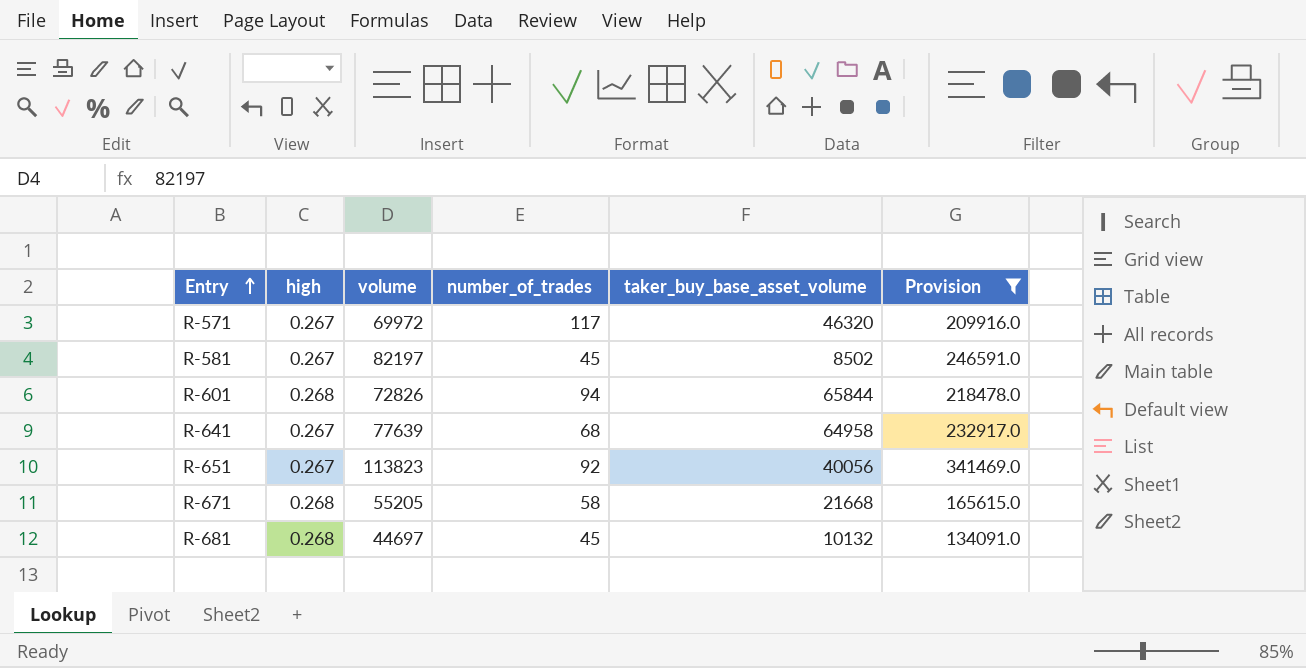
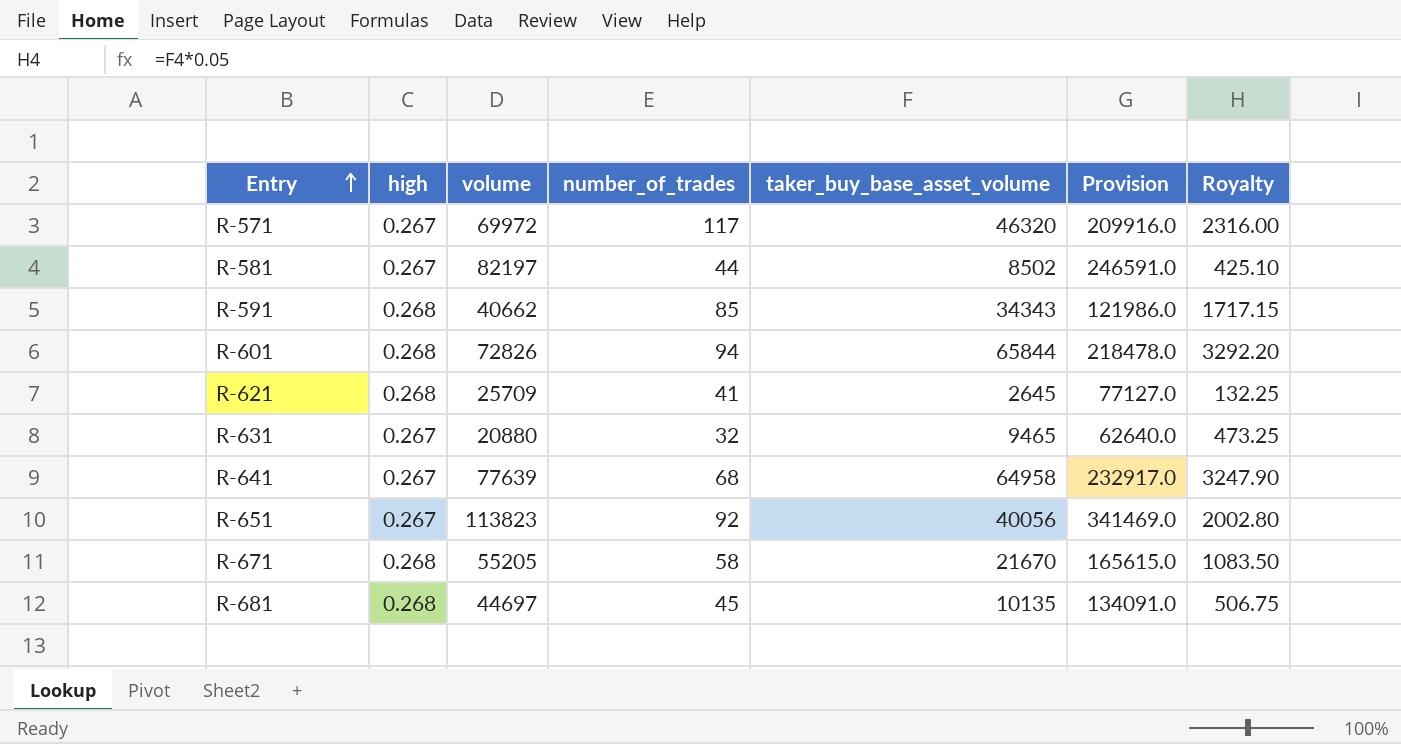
filter: Provision >= 134091.0 -> none
column Royalty | formula: none -> [taker_buy_base_asset_volume] * 0.05
R-581 | number_of_trades: 45 -> 44
R-671 | taker_buy_base_asset_volume: 21668 -> 21670
R-681 | taker_buy_base_asset_volume: 10132 -> 10135

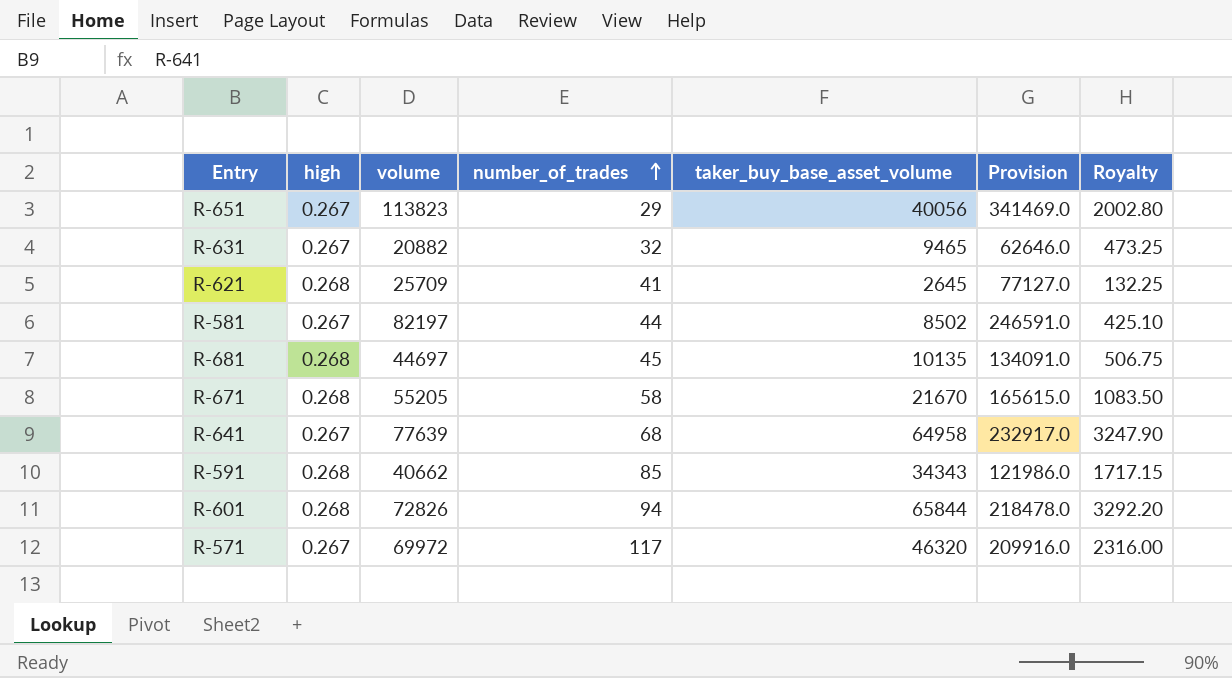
row order: Entry ascending -> number_of_trades ascending
R-651 | number_of_trades: 92 -> 29
R-631 | volume: 20880 -> 20882
R-631 | Provision: 62640.0 -> 62646.0

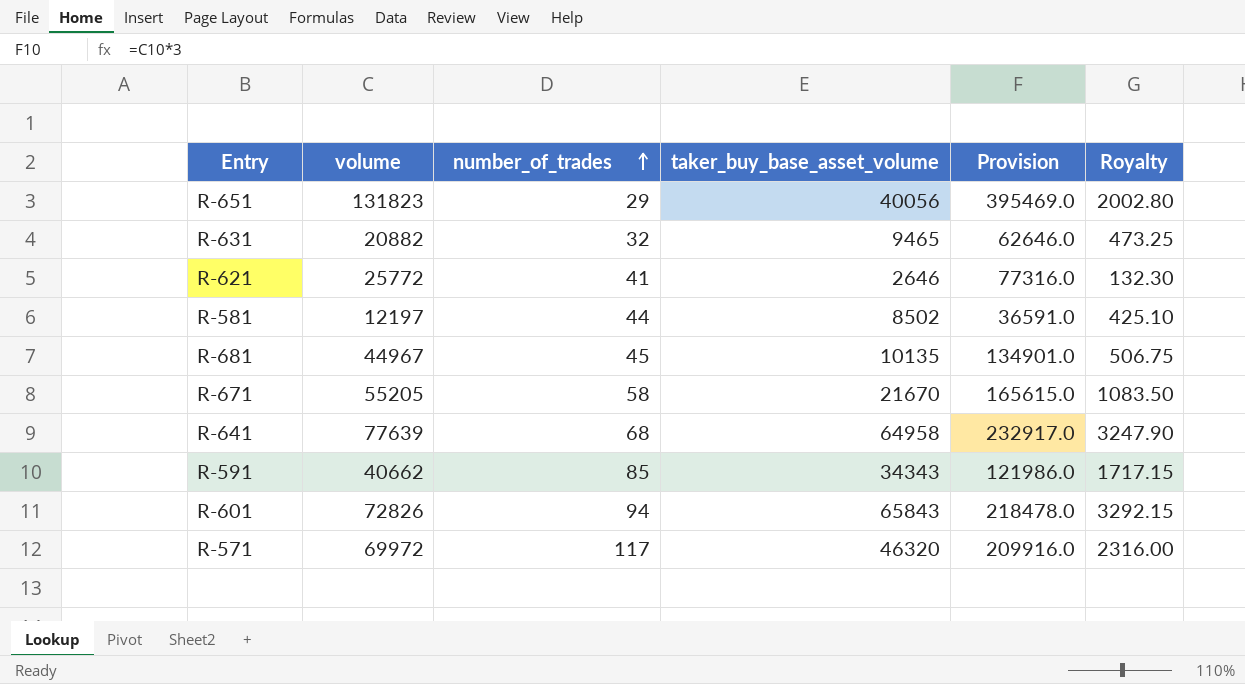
column high | position: 2 -> none
R-651 | volume: 113823 -> 131823
R-651 | Provision: 341469.0 -> 395469.0
R-621 | volume: 25709 -> 25772
R-621 | taker_buy_base_asset_volume: 2645 -> 2646
R-621 | Provision: 77127.0 -> 77316.0
R-621 | Royalty: 132.25 -> 132.30
R-581 | volume: 82197 -> 12197
R-581 | Provision: 246591.0 -> 36591.0
R-681 | volume: 44697 -> 44967
R-681 | Provision: 134091.0 -> 134901.0
R-601 | taker_buy_base_asset_volume: 65844 -> 65843
R-601 | Royalty: 3292.20 -> 3292.15

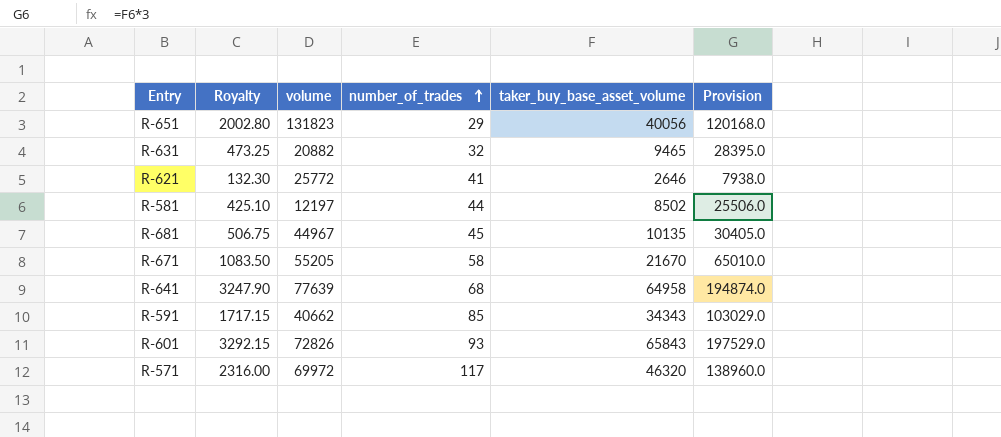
column Royalty | position: 6 -> 2
column Provision | formula: [volume] * 3 -> [taker_buy_base_asset_volume] * 3
R-601 | number_of_trades: 94 -> 93

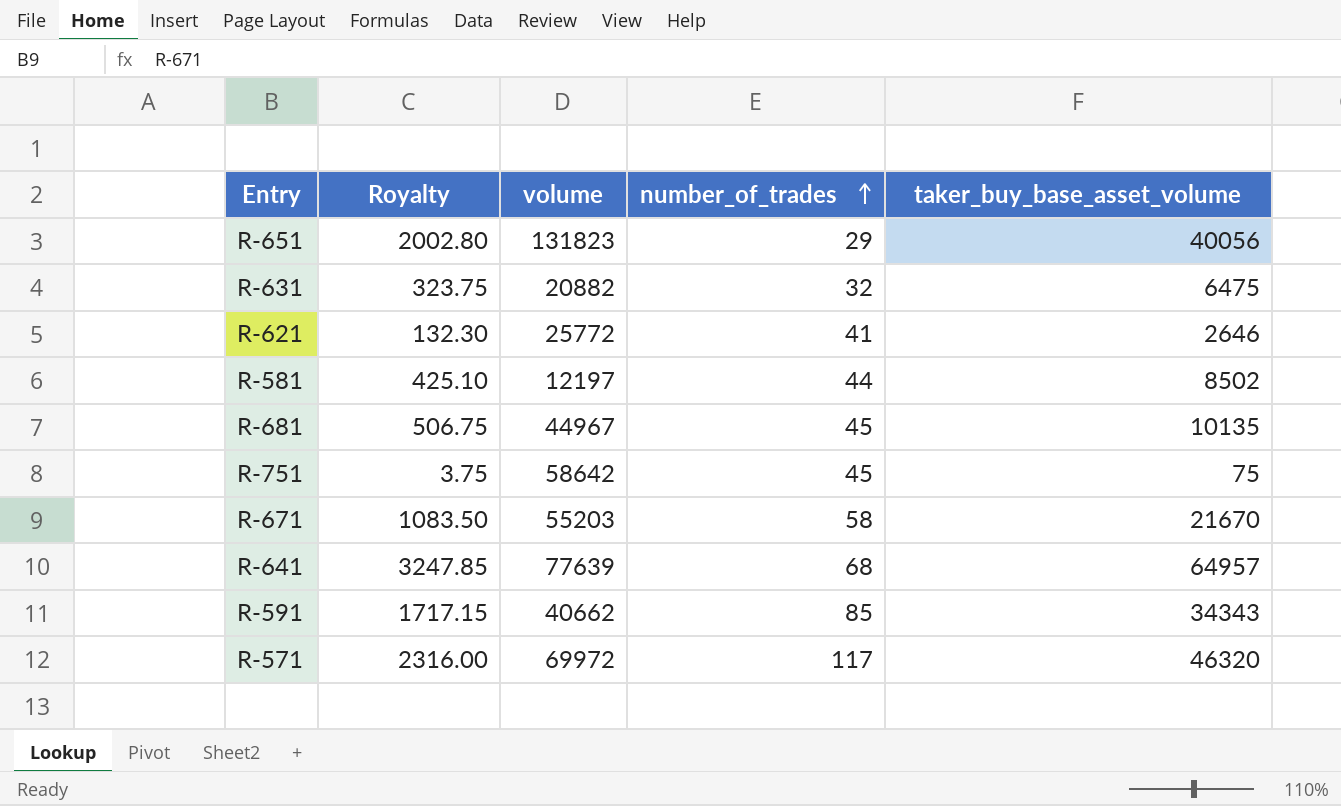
column Provision | formula: [taker_buy_base_asset_volume] * 3 -> none
row R-601: 3292.15 | 72826 | 93 | 65843 | 197529.0 -> none
R-631 | Royalty: 473.25 -> 323.75
R-631 | taker_buy_base_asset_volume: 9465 -> 6475
row R-751: none -> 3.75 | 58642 | 45 | 75
R-671 | volume: 55205 -> 55203
R-641 | Royalty: 3247.90 -> 3247.85
R-641 | taker_buy_base_asset_volume: 64958 -> 64957

